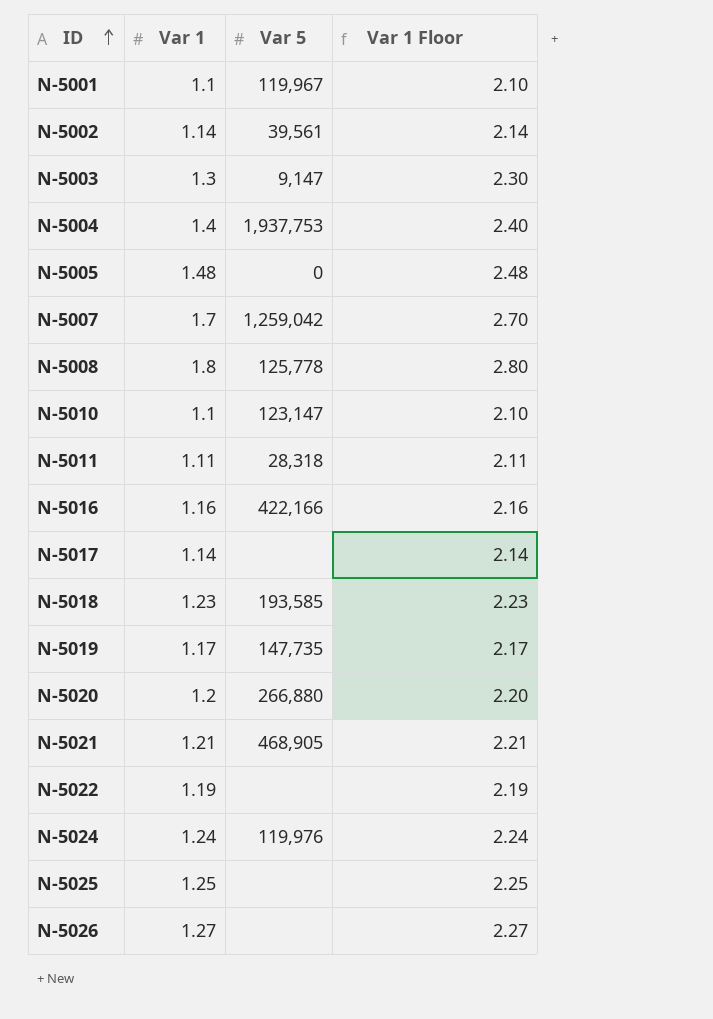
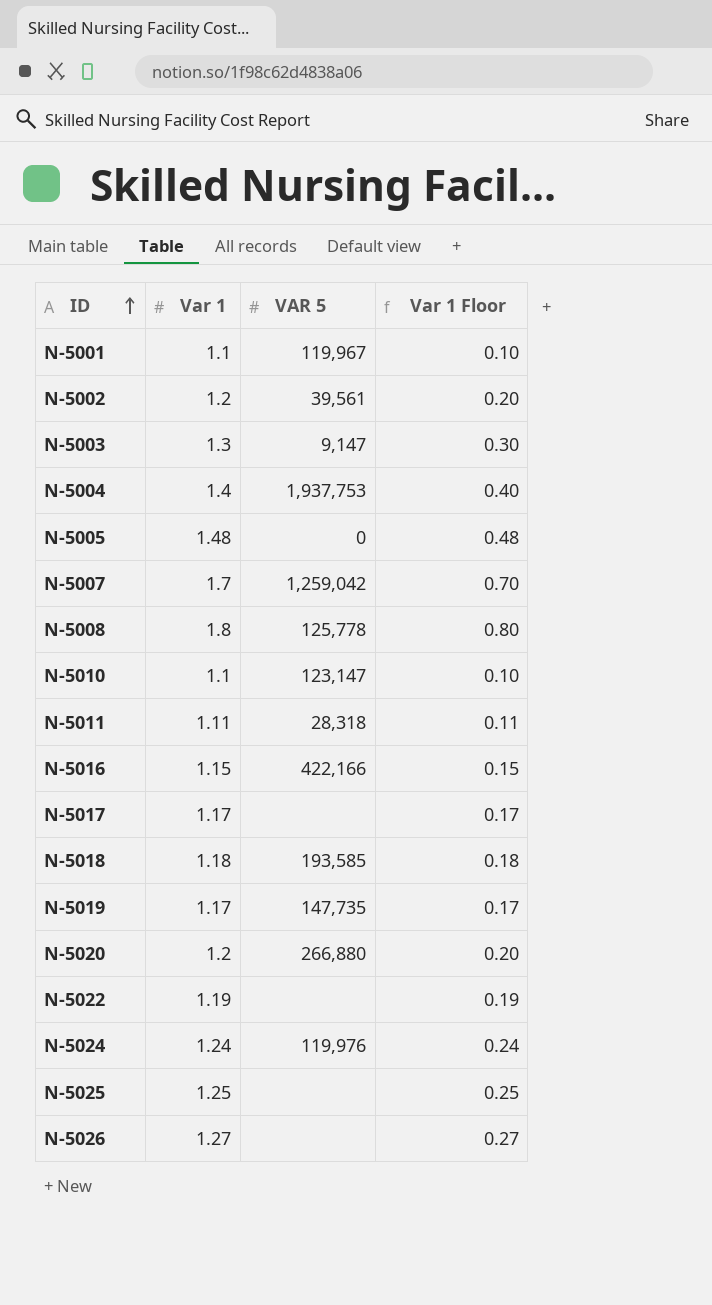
column name: Var 5 -> VAR 5
column Var 1 Floor | formula: [Var 1] + 1 -> [Var 1] - 1
row N-5021: 1.21 | 468,905 | 2.21 -> none
N-5002 | Var 1: 1.14 -> 1.2
N-5016 | Var 1: 1.16 -> 1.15
N-5017 | Var 1: 1.14 -> 1.17
N-5018 | Var 1: 1.23 -> 1.18

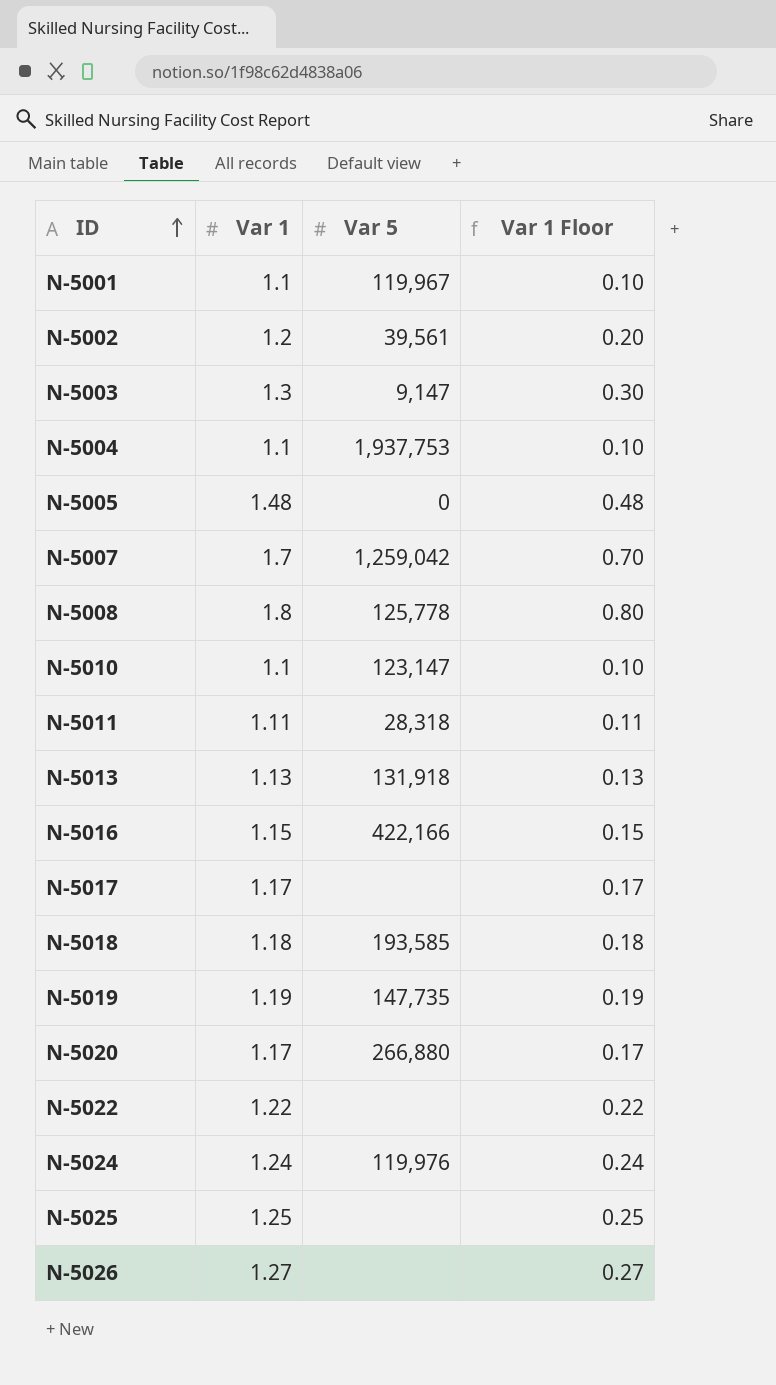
column name: VAR 5 -> Var 5
N-5004 | Var 1: 1.4 -> 1.1
N-5004 | Var 1 Floor: 0.40 -> 0.10
row N-5013: none -> 1.13 | 131,918 | 0.13
N-5019 | Var 1: 1.17 -> 1.19
N-5019 | Var 1 Floor: 0.17 -> 0.19
N-5020 | Var 1: 1.2 -> 1.17
N-5020 | Var 1 Floor: 0.20 -> 0.17
N-5022 | Var 1: 1.19 -> 1.22
N-5022 | Var 1 Floor: 0.19 -> 0.22

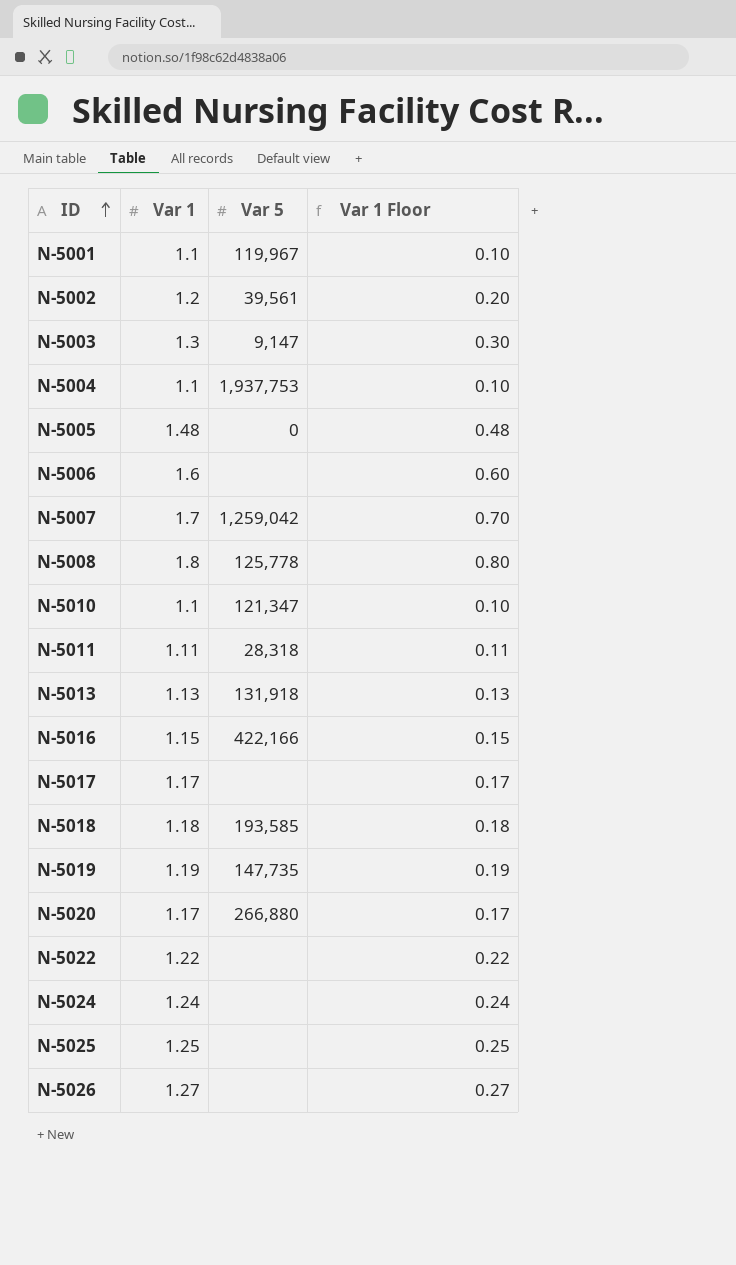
row N-5006: none -> 1.6 | none | 0.60
N-5010 | Var 5: 123,147 -> 121,347
N-5024 | Var 5: 119,976 -> none

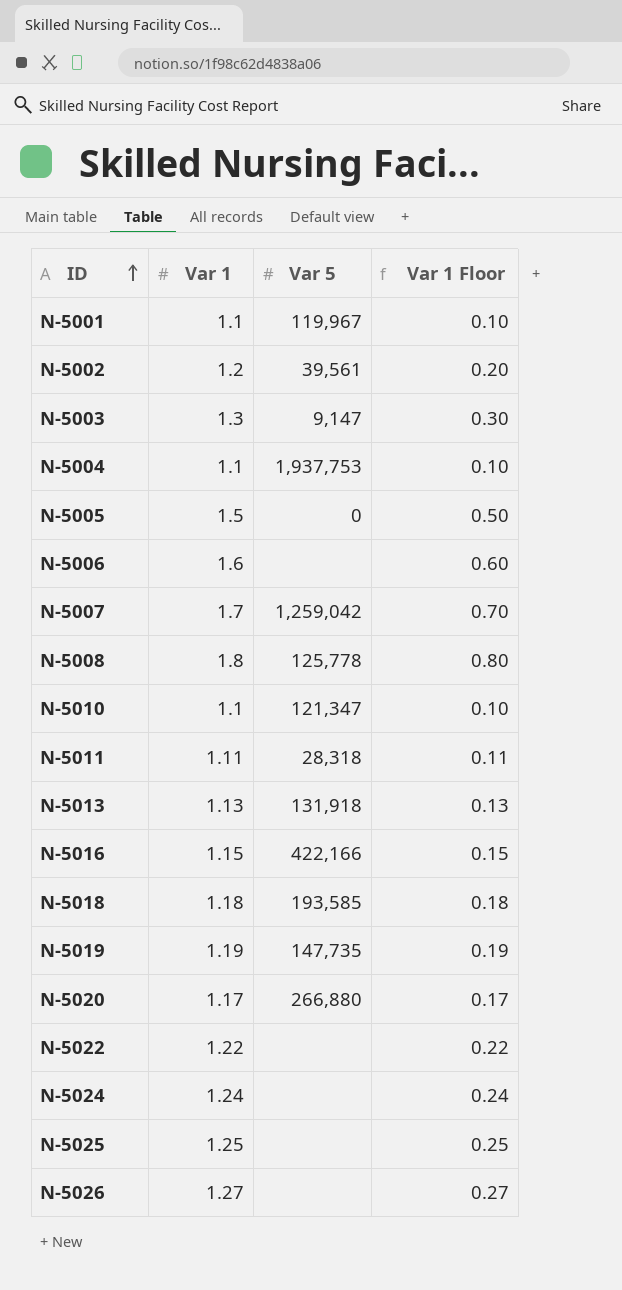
row N-5017: 1.17 | none | 0.17 -> none
N-5005 | Var 1: 1.48 -> 1.5
N-5005 | Var 1 Floor: 0.48 -> 0.50

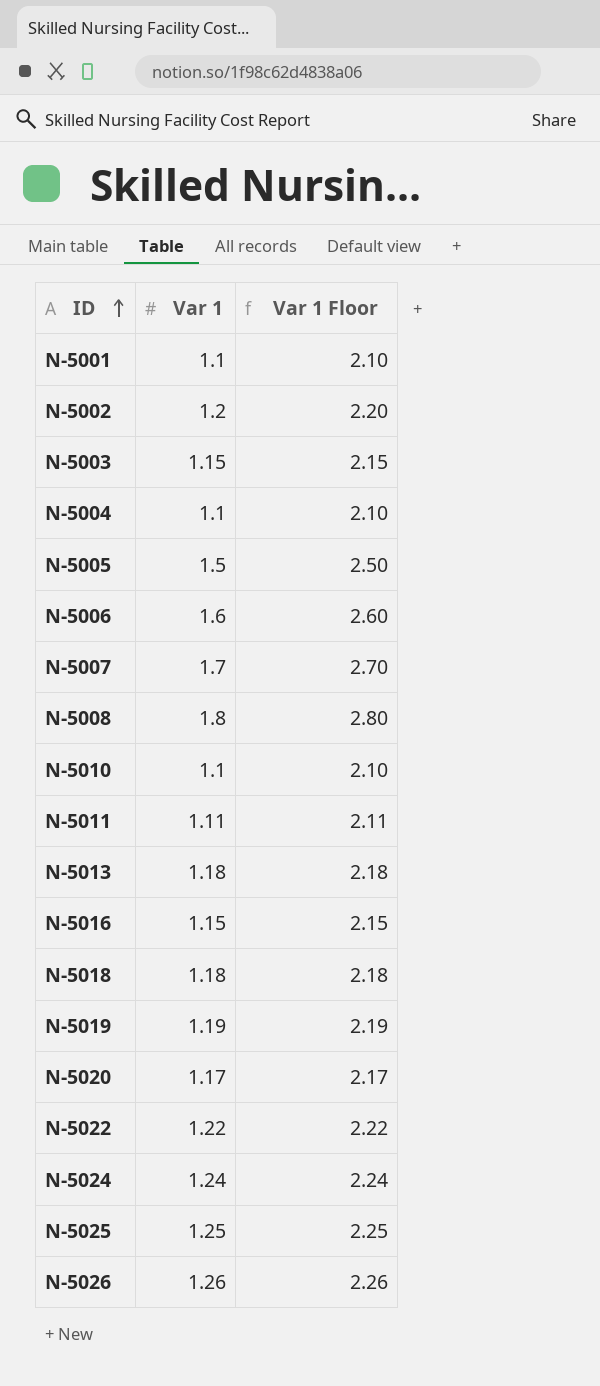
column Var 5 | position: 3 -> none
column Var 1 Floor | formula: [Var 1] - 1 -> [Var 1] + 1
N-5003 | Var 1: 1.3 -> 1.15
N-5013 | Var 1: 1.13 -> 1.18
N-5026 | Var 1: 1.27 -> 1.26

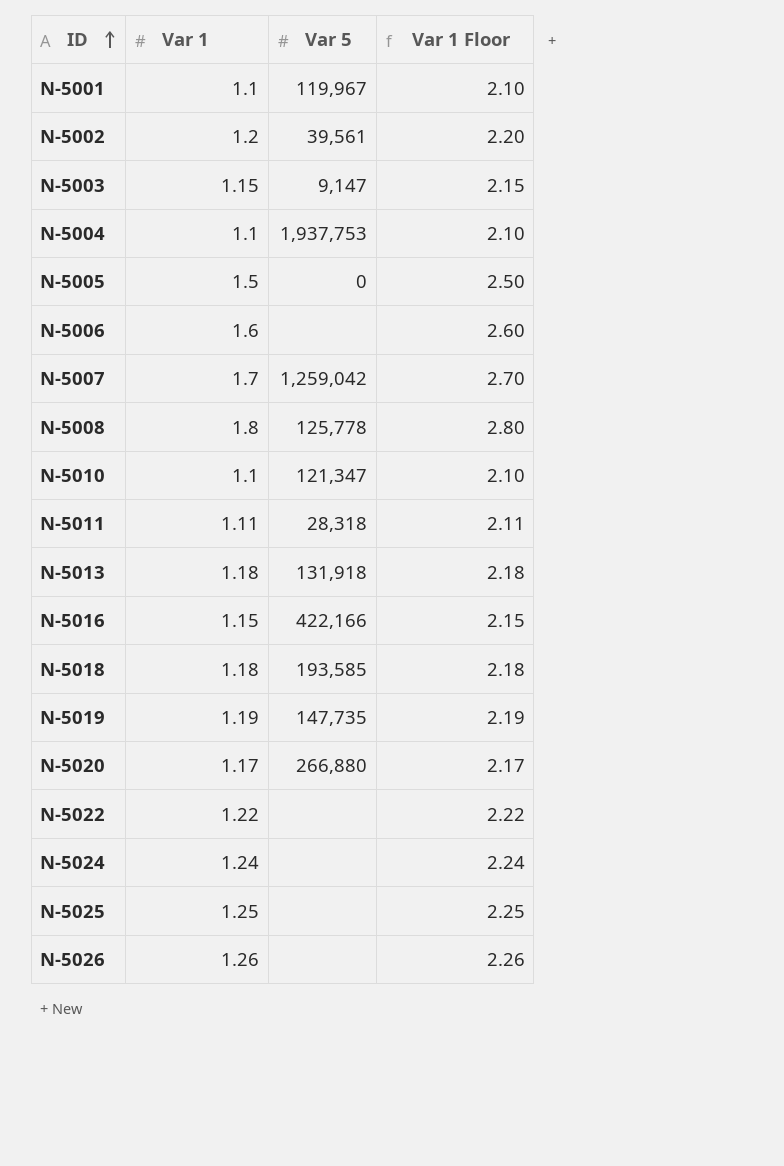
column Var 5 | position: none -> 3

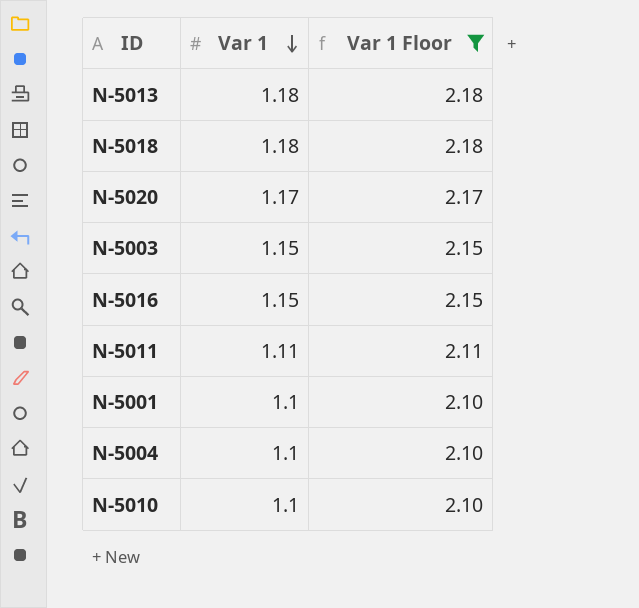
filter: none -> Var 1 Floor <= 2.18
row order: ID ascending -> Var 1 descending
column Var 5 | position: 3 -> none

